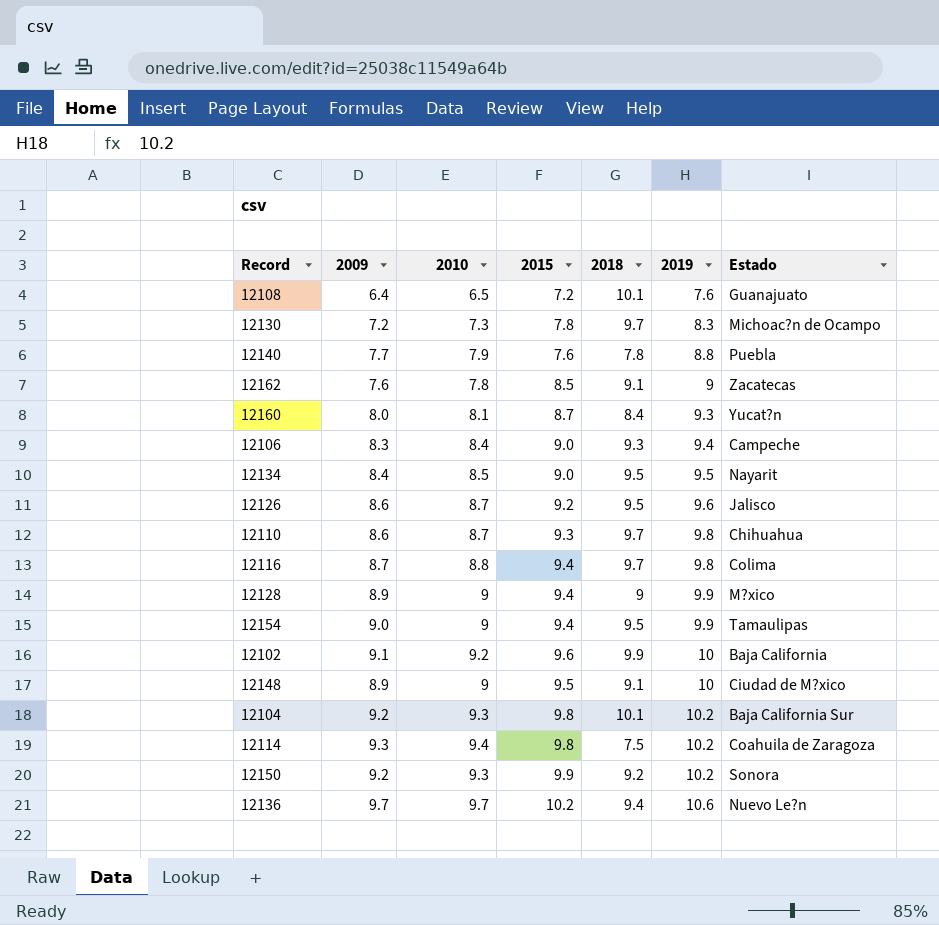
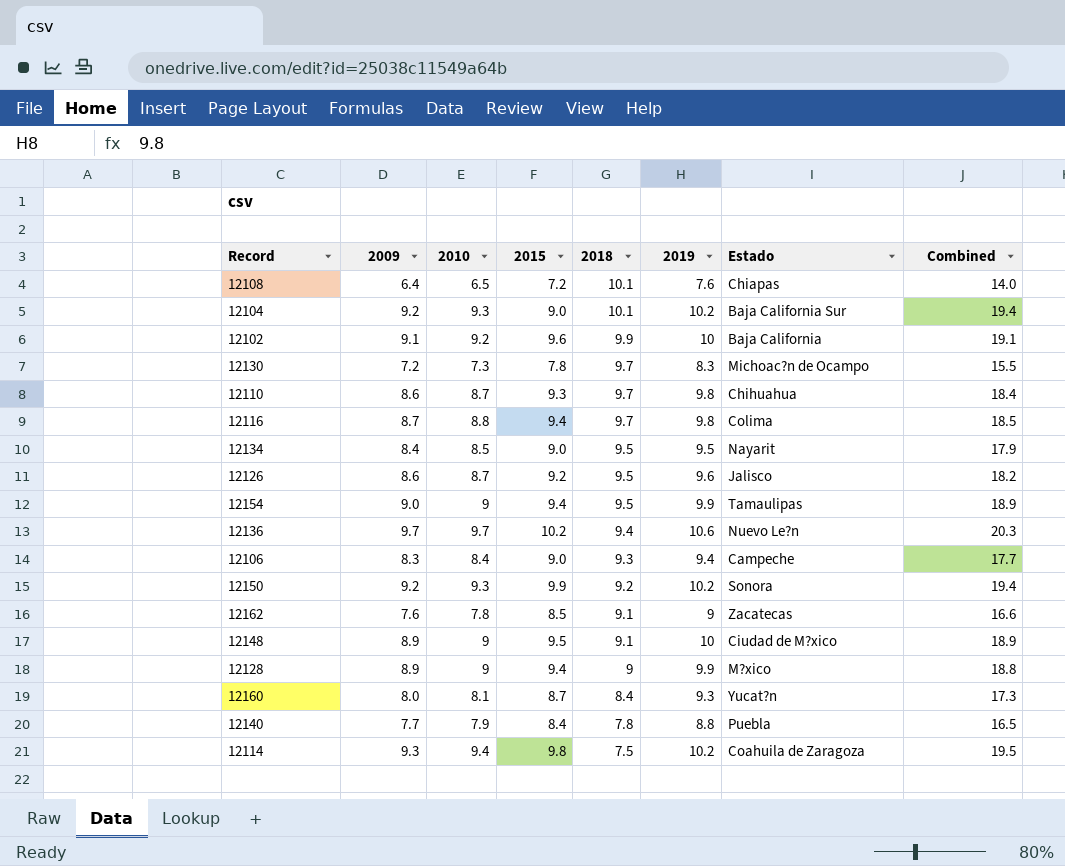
row order: 2019 ascending -> 2018 descending
column Combined | formula: none -> [2009] + [2019]
12108 | Estado: Guanajuato -> Chiapas
12104 | 2015: 9.8 -> 9.0
12140 | 2015: 7.6 -> 8.4

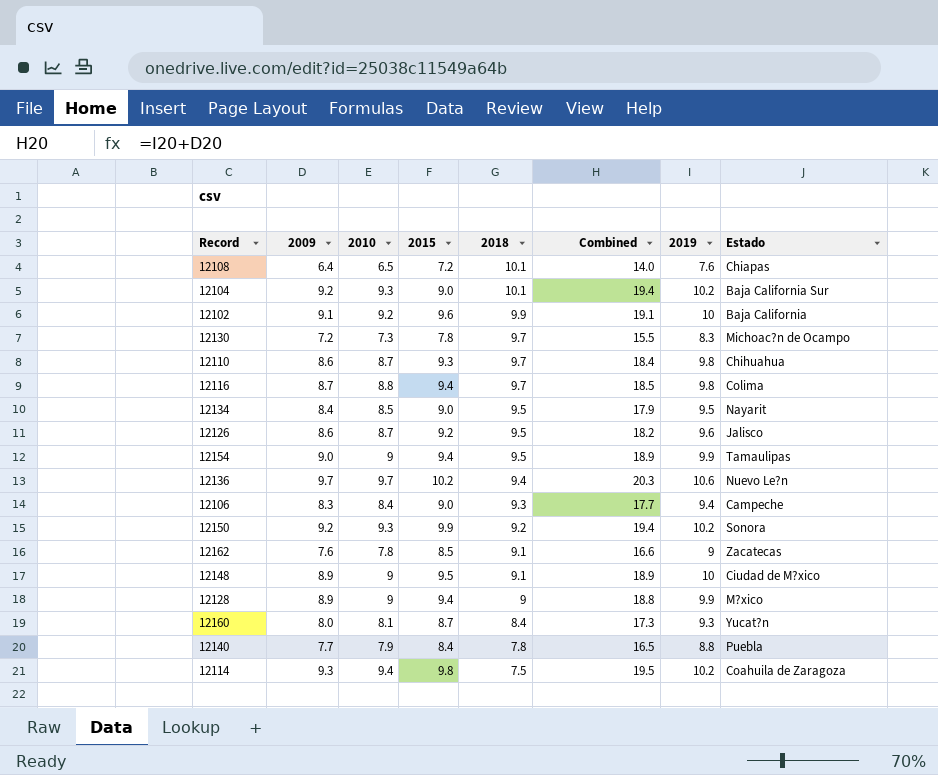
column Combined | position: 8 -> 6

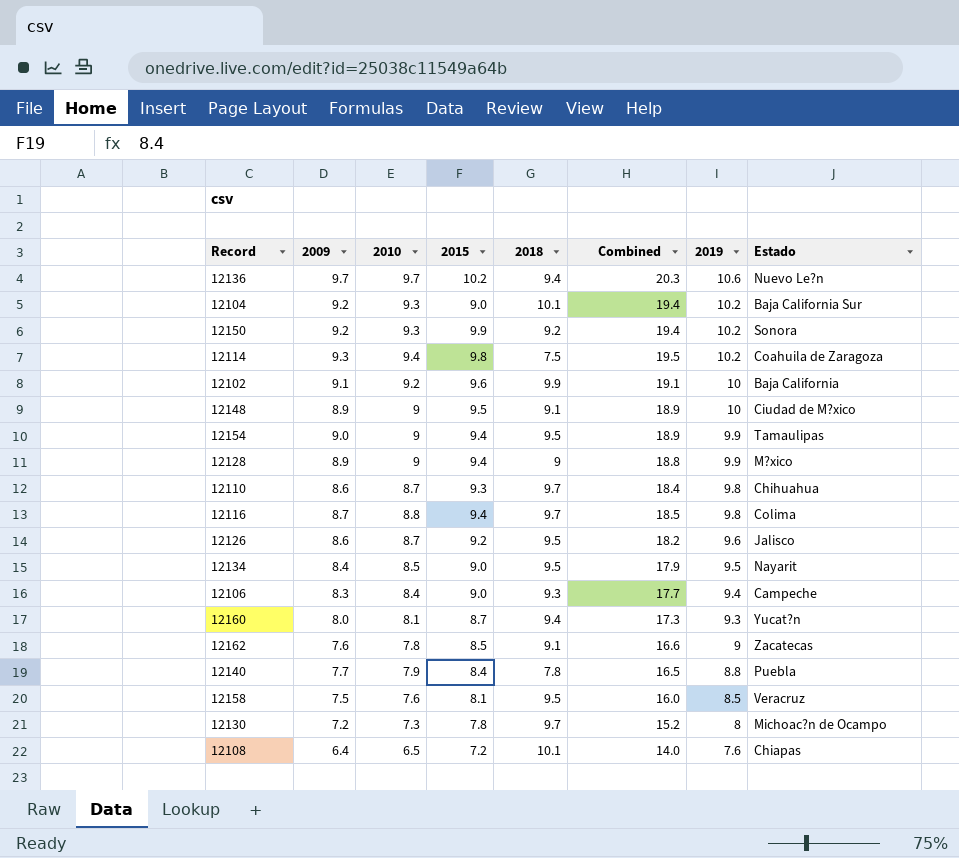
row order: 2018 descending -> 2019 descending
12160 | 2018: 8.4 -> 9.4
row 12158: none -> 7.5 | 7.6 | 8.1 | 9.5 | 16.0 | 8.5 | Veracruz
12130 | Combined: 15.5 -> 15.2
12130 | 2019: 8.3 -> 8

